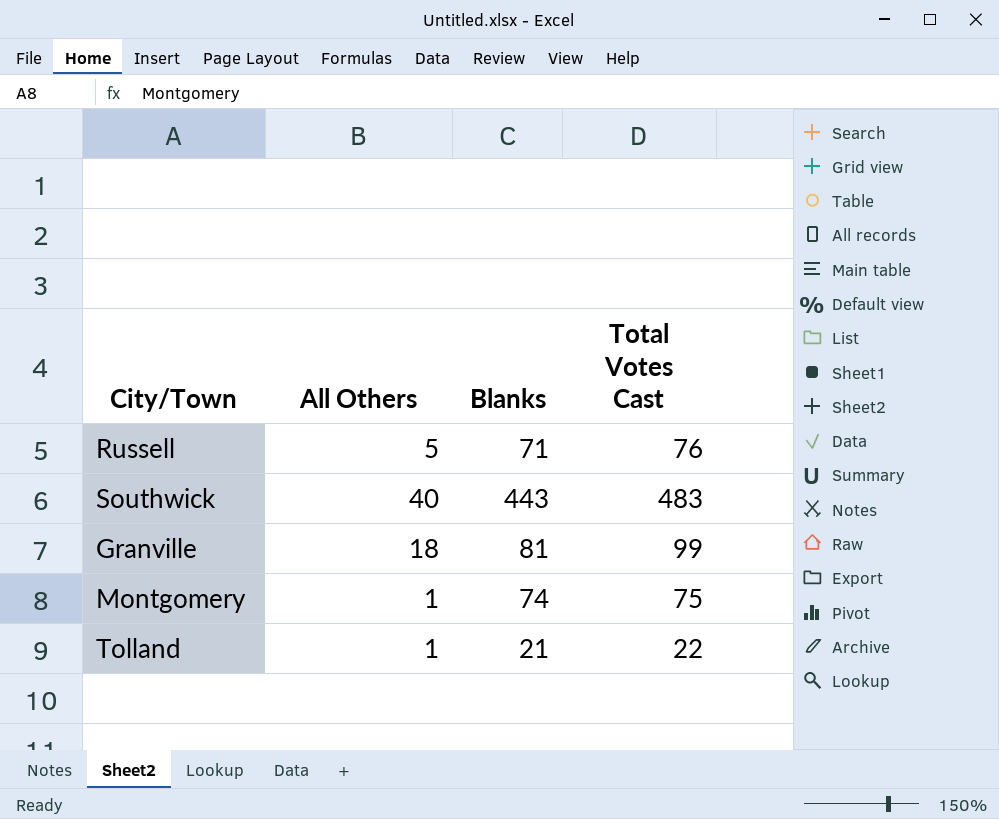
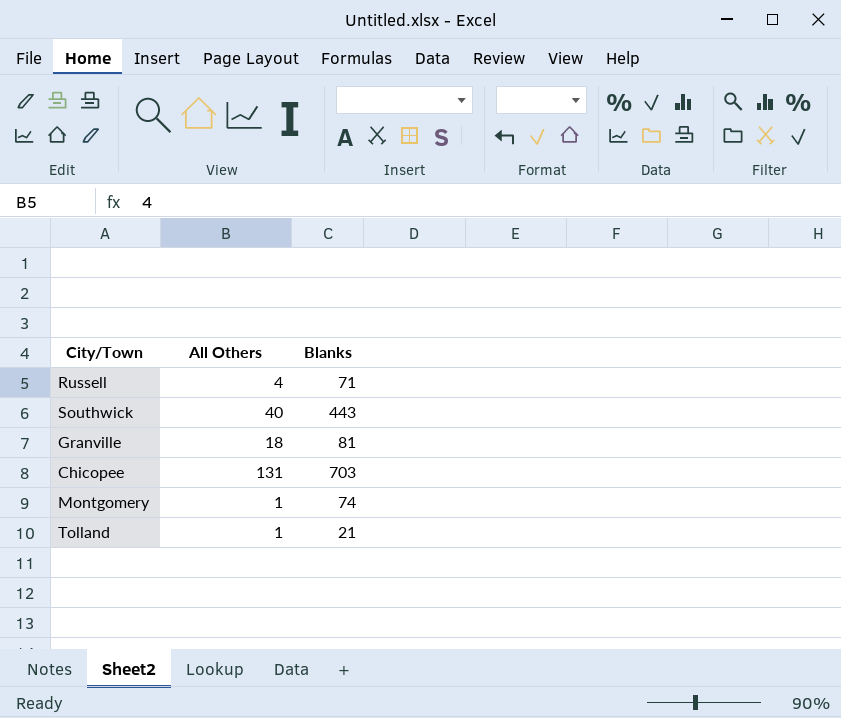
column Total Votes Cast | formula: [All Others] + [Blanks] -> none
Russell | All Others: 5 -> 4
row Chicopee: none -> 131 | 703

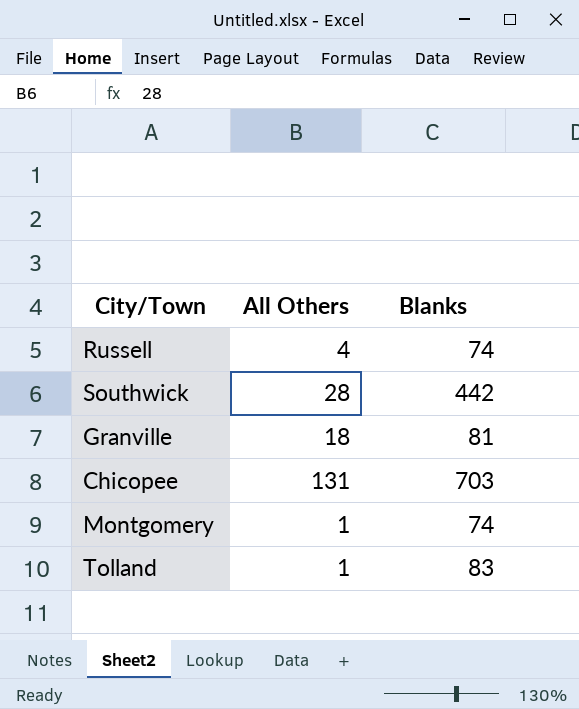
Russell | Blanks: 71 -> 74
Southwick | All Others: 40 -> 28
Southwick | Blanks: 443 -> 442
Tolland | Blanks: 21 -> 83

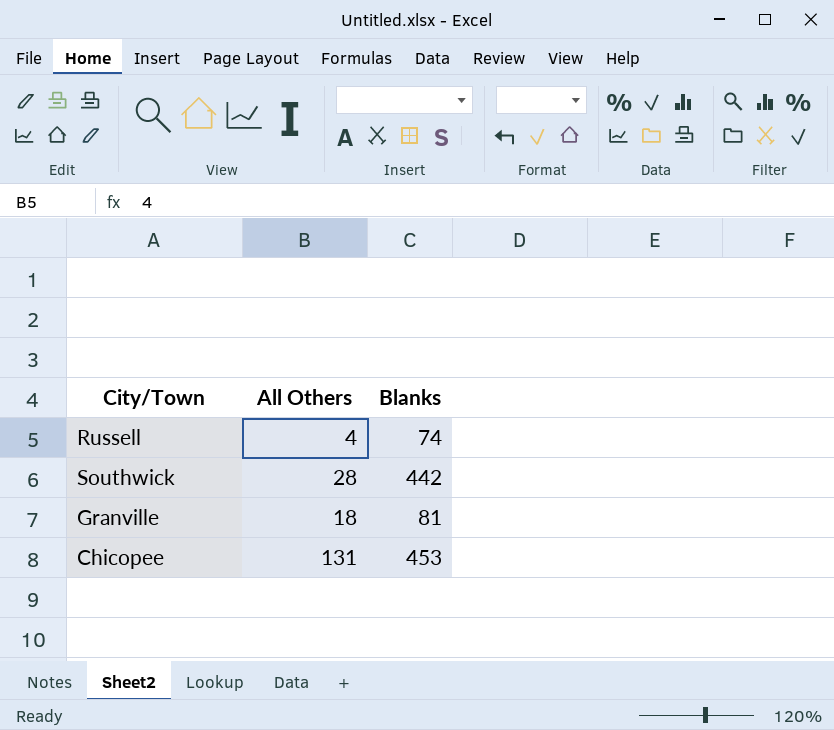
row Montgomery: 1 | 74 -> none
row Tolland: 1 | 83 -> none
Chicopee | Blanks: 703 -> 453

